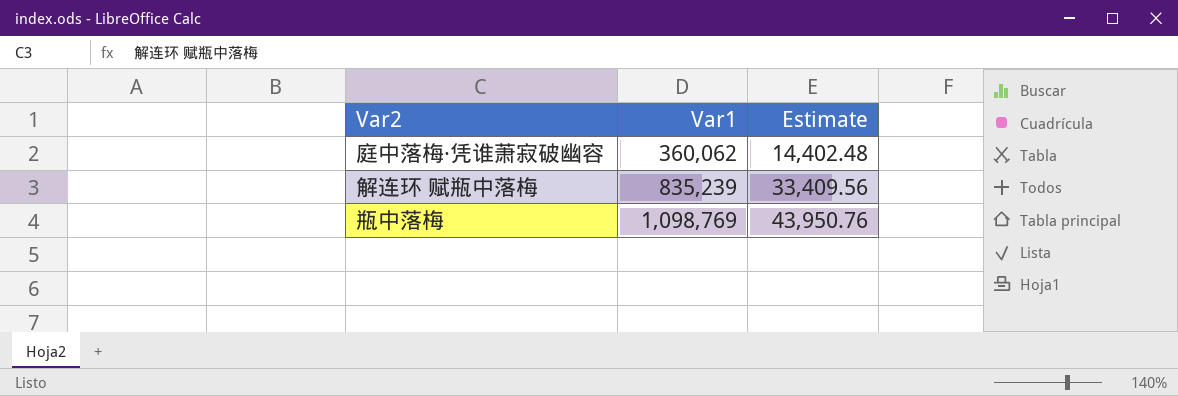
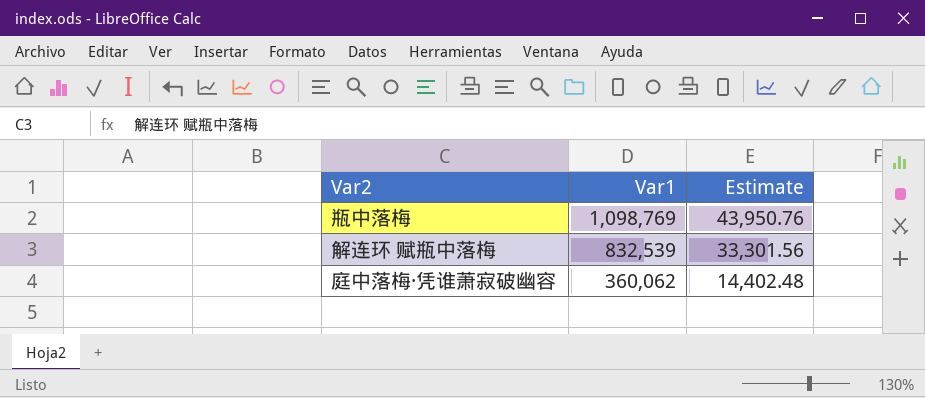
row order: Var1 ascending -> Var1 descending
解连环 赋瓶中落梅 | Var1: 835,239 -> 832,539
解连环 赋瓶中落梅 | Estimate: 33,409.56 -> 33,301.56

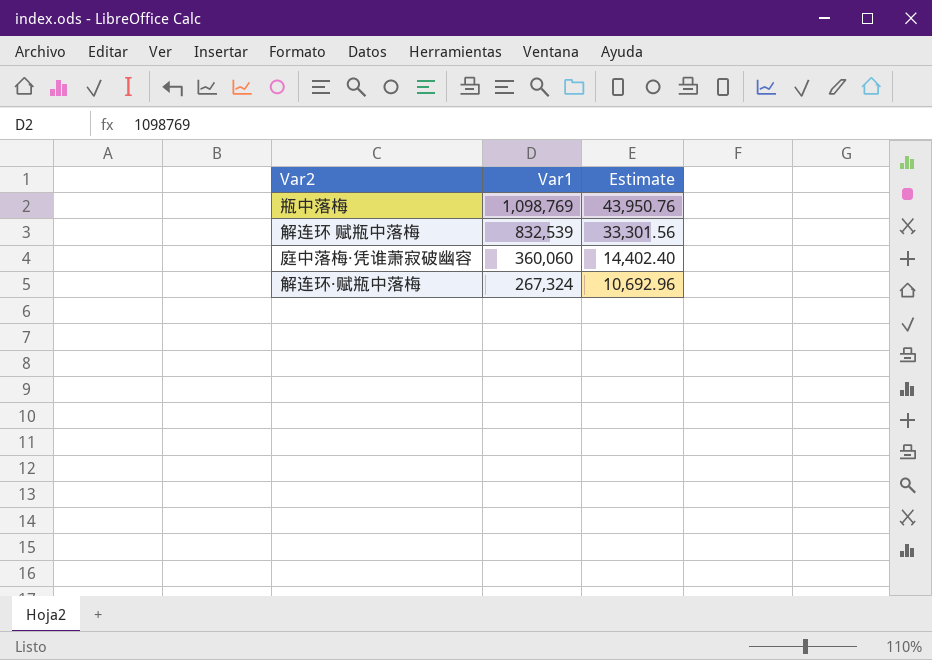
庭中落梅·凭谁萧寂破幽容 | Var1: 360,062 -> 360,060
庭中落梅·凭谁萧寂破幽容 | Estimate: 14,402.48 -> 14,402.40
row 解连环·赋瓶中落梅: none -> 267,324 | 10,692.96

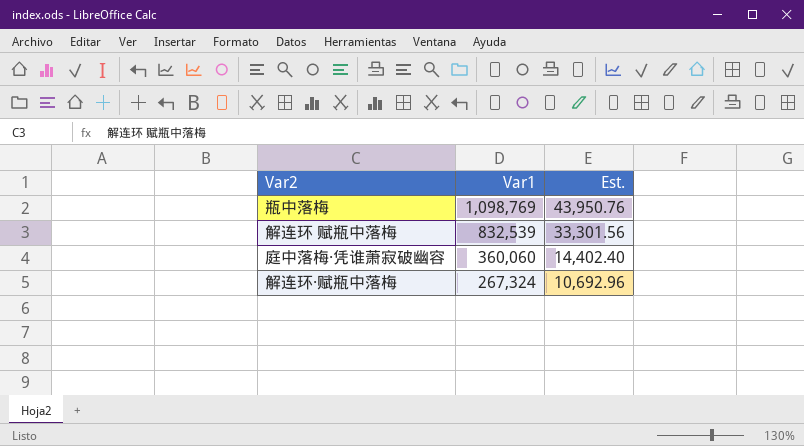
column name: Estimate -> Est.

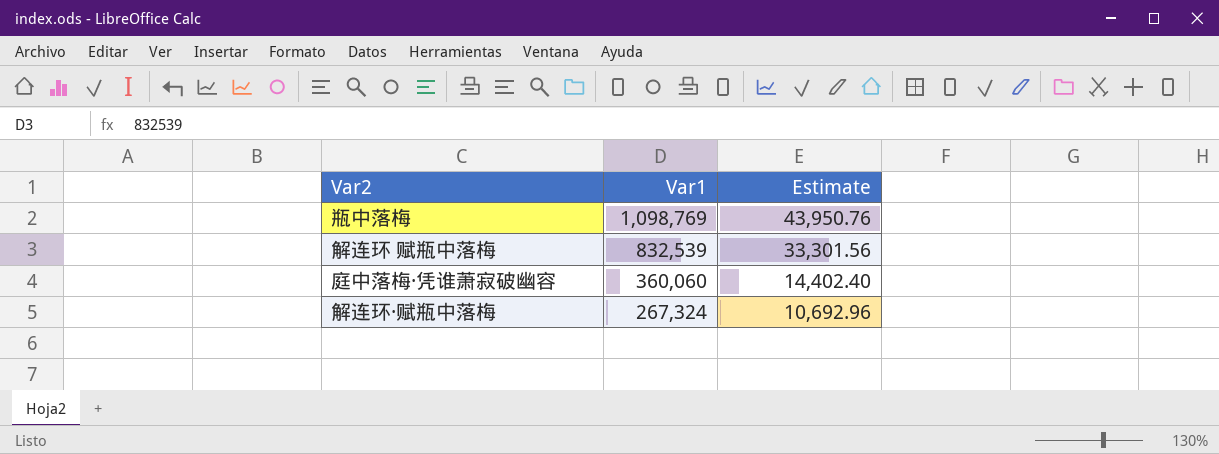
column name: Est. -> Estimate

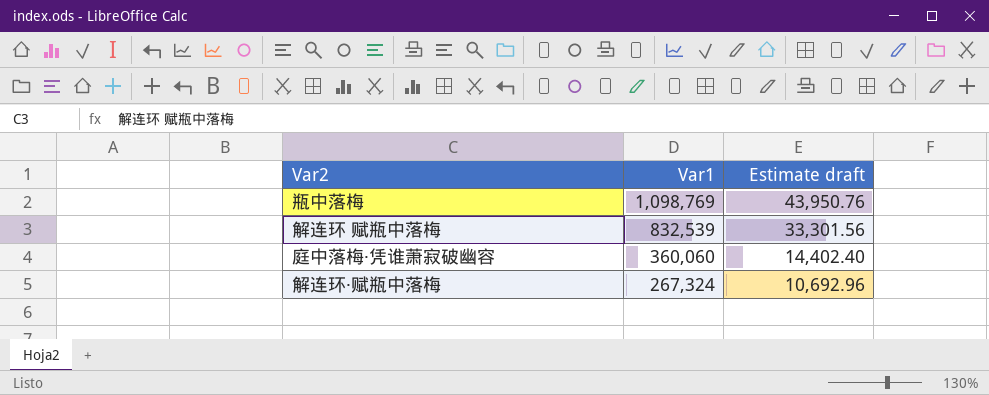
column name: Estimate -> Estimate draft

